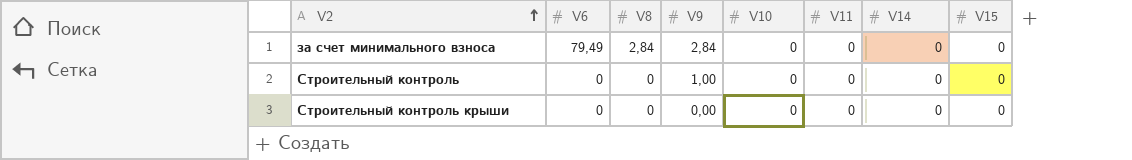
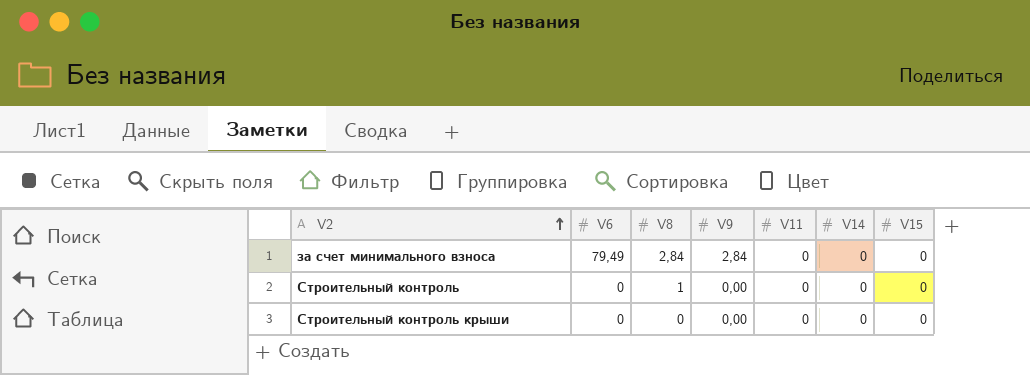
column V10 | position: 5 -> none
Строительный контроль | V8: 0 -> 1
Строительный контроль | V9: 1,00 -> 0,00

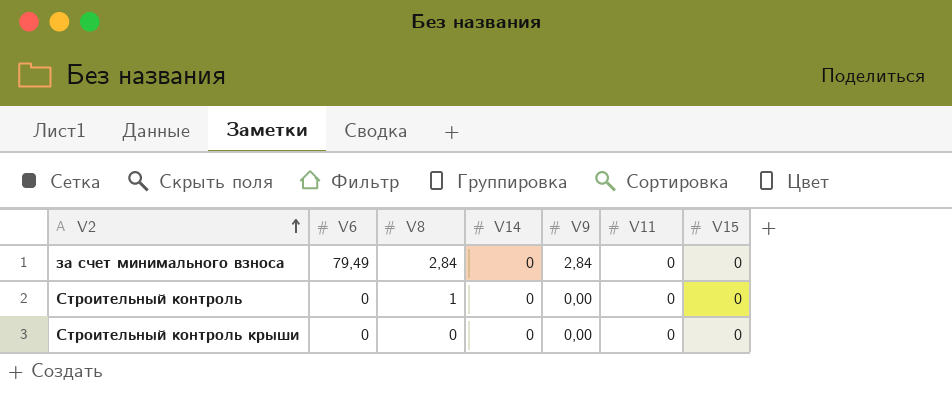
column V14 | position: 6 -> 4

